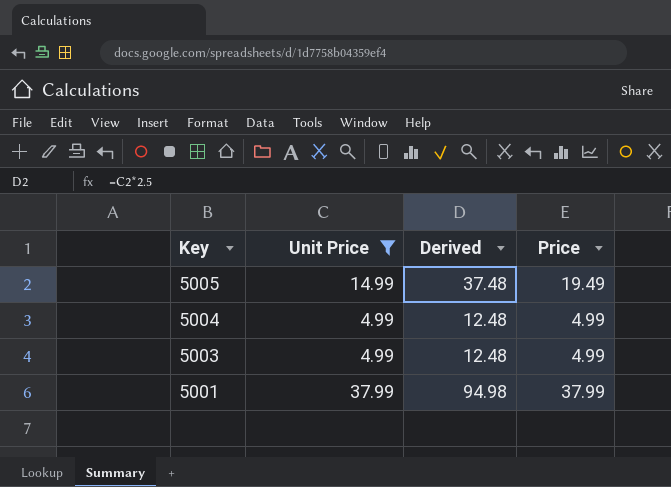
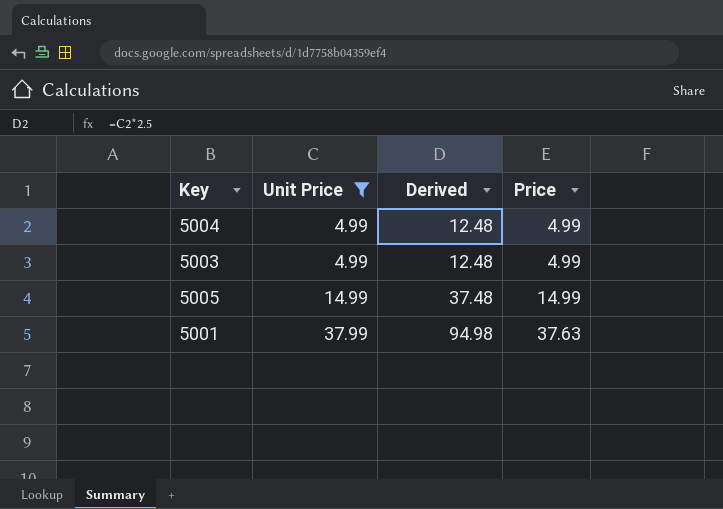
row order: Key descending -> Unit Price ascending
5005 | Price: 19.49 -> 14.99
5001 | Price: 37.99 -> 37.63

